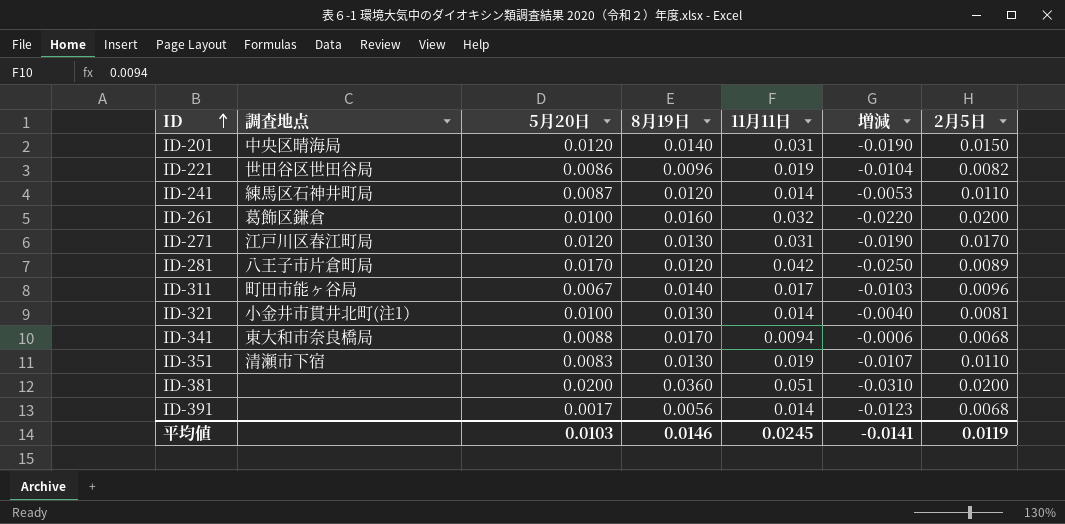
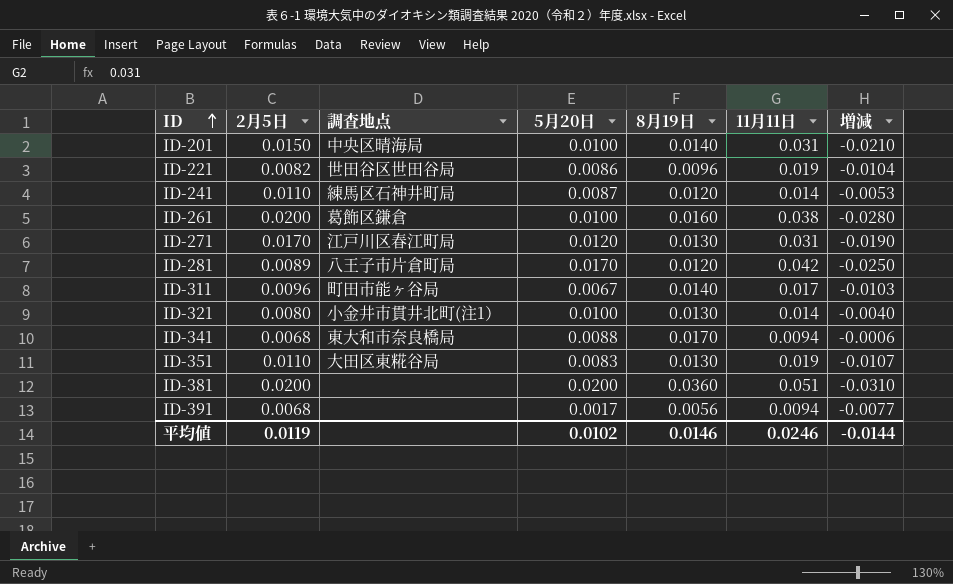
column 2月5日 | position: 7 -> 2
ID-201 | 5月20日: 0.0120 -> 0.0100
ID-201 | 増減: -0.0190 -> -0.0210
ID-261 | 11月11日: 0.032 -> 0.038
ID-261 | 増減: -0.0220 -> -0.0280
ID-321 | 2月5日: 0.0081 -> 0.0080
ID-351 | 調査地点: 清瀬市下宿 -> 大田区東糀谷局
ID-391 | 11月11日: 0.014 -> 0.0094
ID-391 | 増減: -0.0123 -> -0.0077
平均値 | 5月20日: 0.0103 -> 0.0102
平均値 | 11月11日: 0.0245 -> 0.0246
平均値 | 増減: -0.0141 -> -0.0144

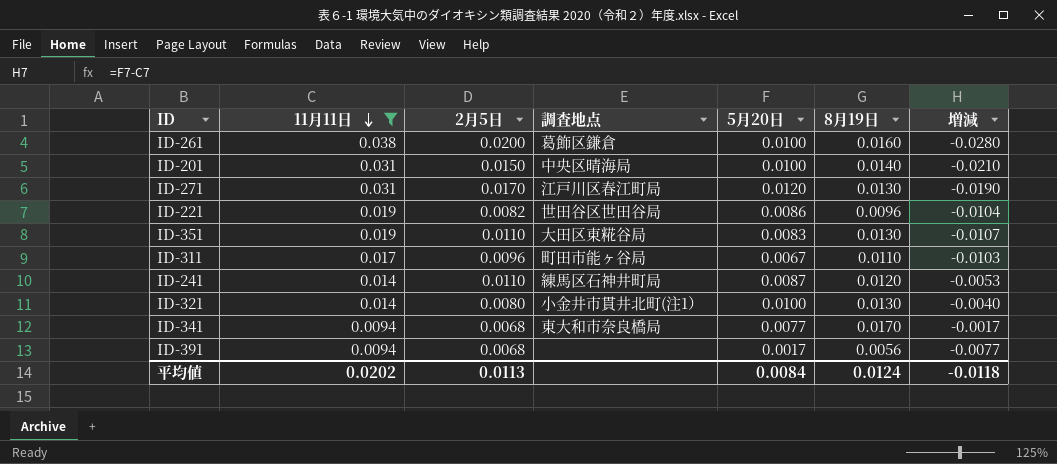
filter: none -> 11月11日 <= 0.038
row order: ID ascending -> 11月11日 descending
column 11月11日 | position: 6 -> 2
ID-311 | 8月19日: 0.0140 -> 0.0110
ID-341 | 5月20日: 0.0088 -> 0.0077
ID-341 | 増減: -0.0006 -> -0.0017
平均値 | 11月11日: 0.0246 -> 0.0202
平均値 | 2月5日: 0.0119 -> 0.0113
平均値 | 5月20日: 0.0102 -> 0.0084
平均値 | 8月19日: 0.0146 -> 0.0124
平均値 | 増減: -0.0144 -> -0.0118

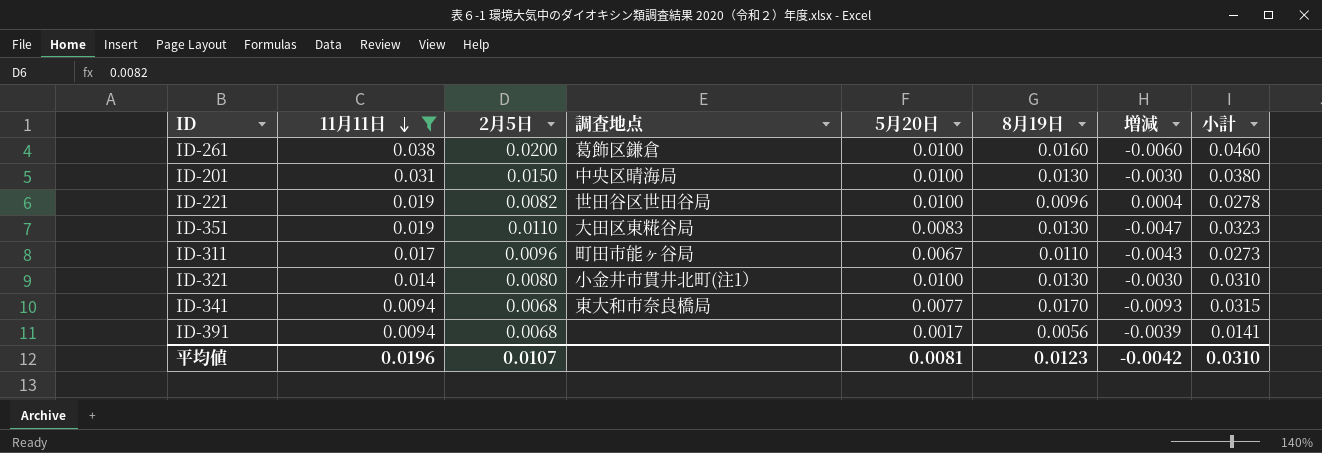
column 増減 | formula: [5月20日] - [11月11日] -> [5月20日] - [8月19日]
column 小計 | formula: none -> [2月5日] + [5月20日] + [8月19日]
row ID-271: 0.031 | 0.0170 | 江戸川区春江町局 | 0.0120 | 0.0130 | -0.0190 -> none
row ID-241: 0.014 | 0.0110 | 練馬区石神井町局 | 0.0087 | 0.0120 | -0.0053 -> none
ID-201 | 8月19日: 0.0140 -> 0.0130
ID-221 | 5月20日: 0.0086 -> 0.0100
平均値 | 11月11日: 0.0202 -> 0.0196
平均値 | 2月5日: 0.0113 -> 0.0107
平均値 | 5月20日: 0.0084 -> 0.0081
平均値 | 8月19日: 0.0124 -> 0.0123
平均値 | 増減: -0.0118 -> -0.0042

